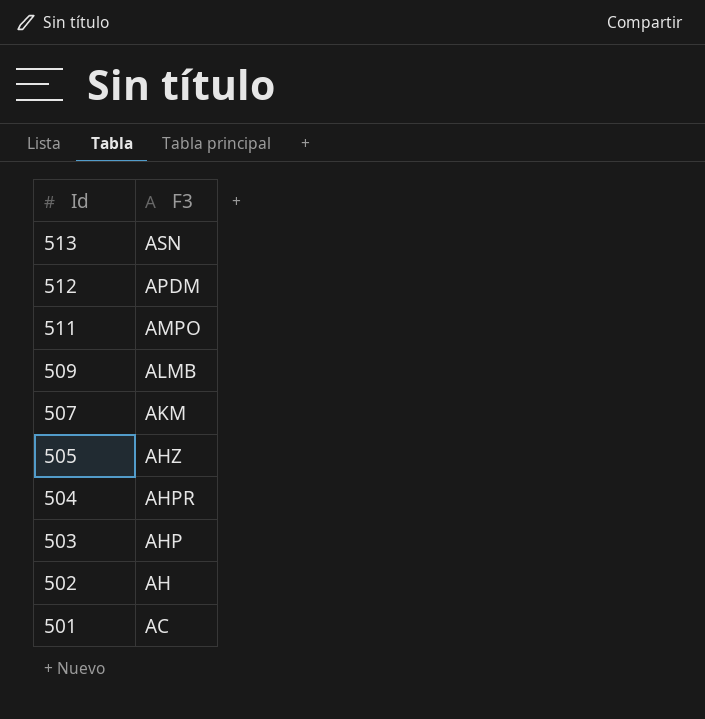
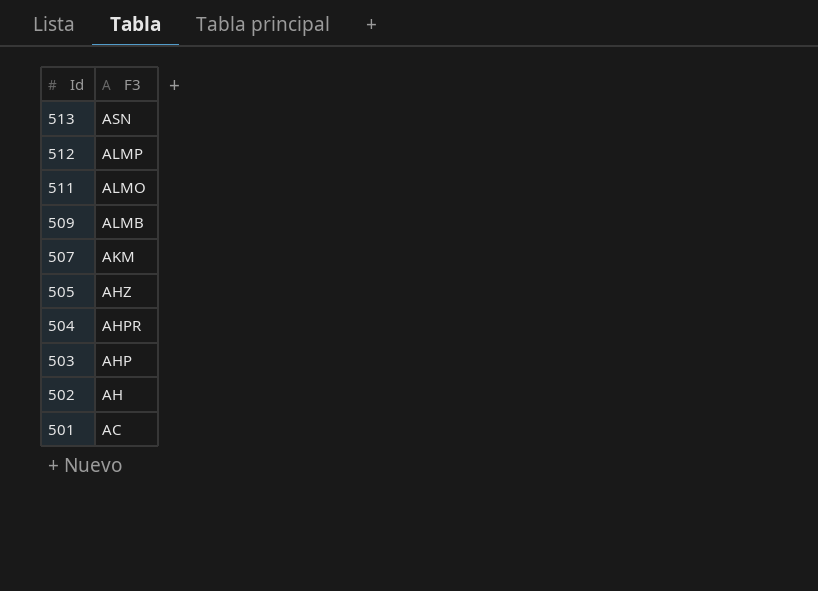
512 | F3: APDM -> ALMP
511 | F3: AMPO -> ALMO

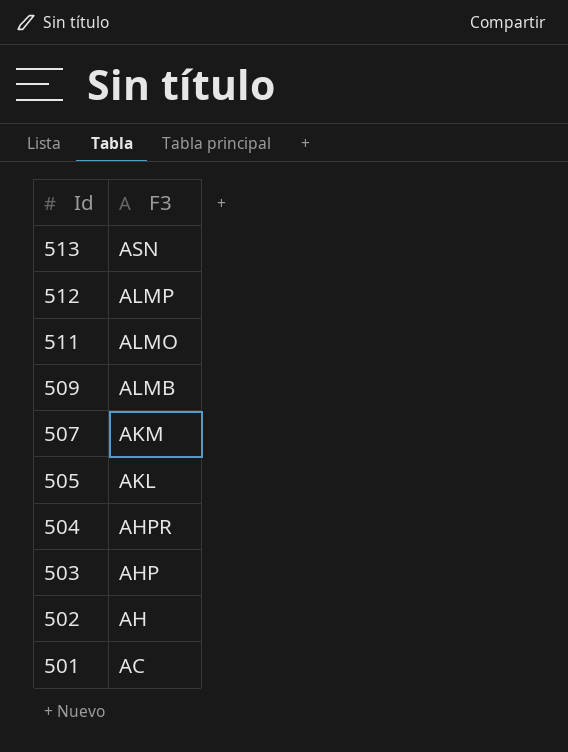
505 | F3: AHZ -> AKL

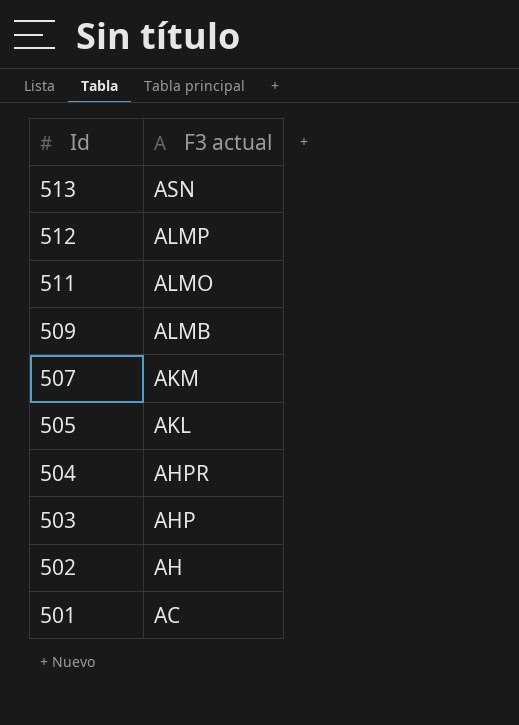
column name: F3 -> F3 actual

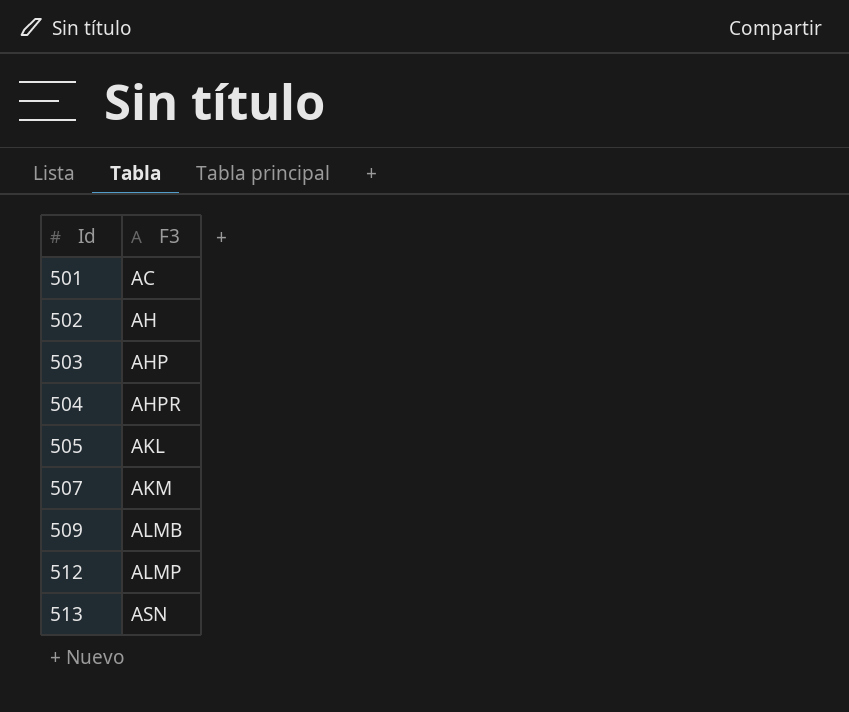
row order: Id descending -> Id ascending
column name: F3 actual -> F3
row 511: ALMO -> none

